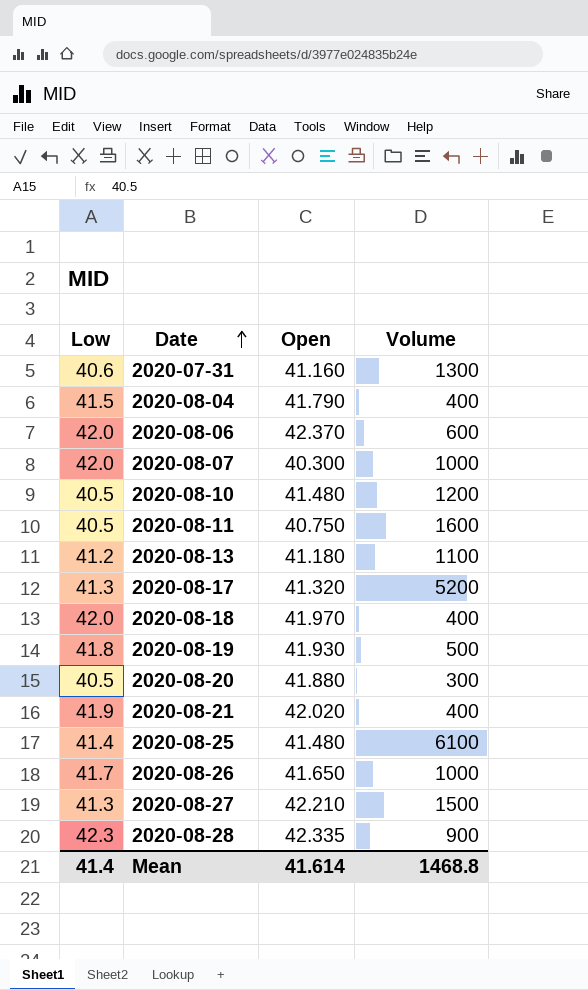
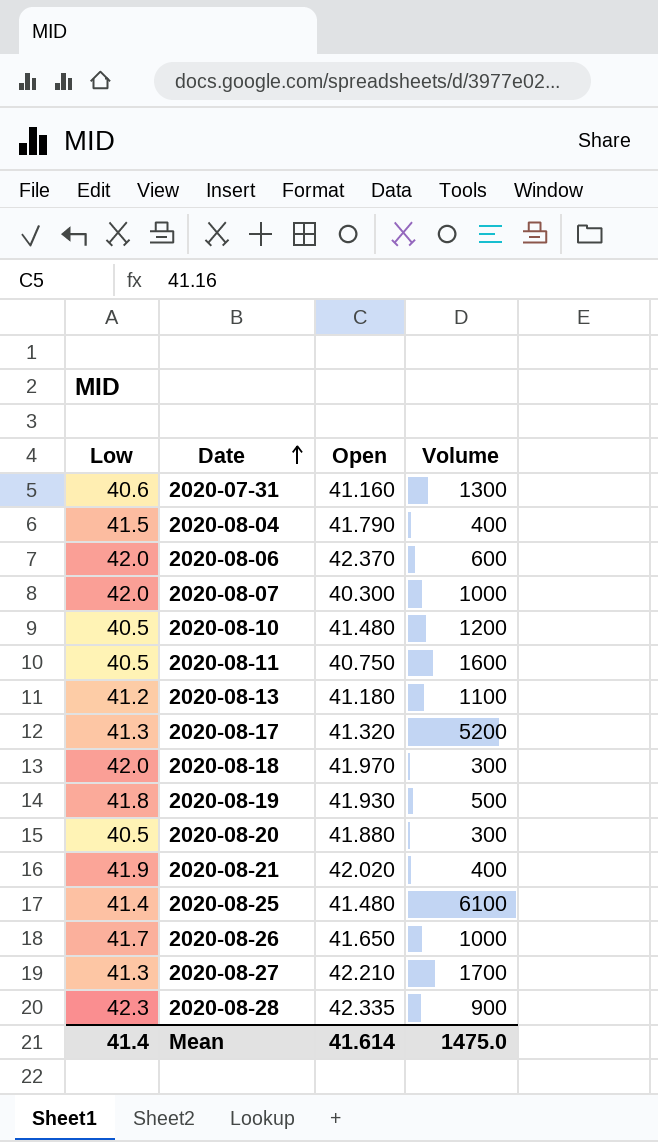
2020-08-18 | Volume: 400 -> 300
2020-08-27 | Volume: 1500 -> 1700
Mean | Volume: 1468.8 -> 1475.0

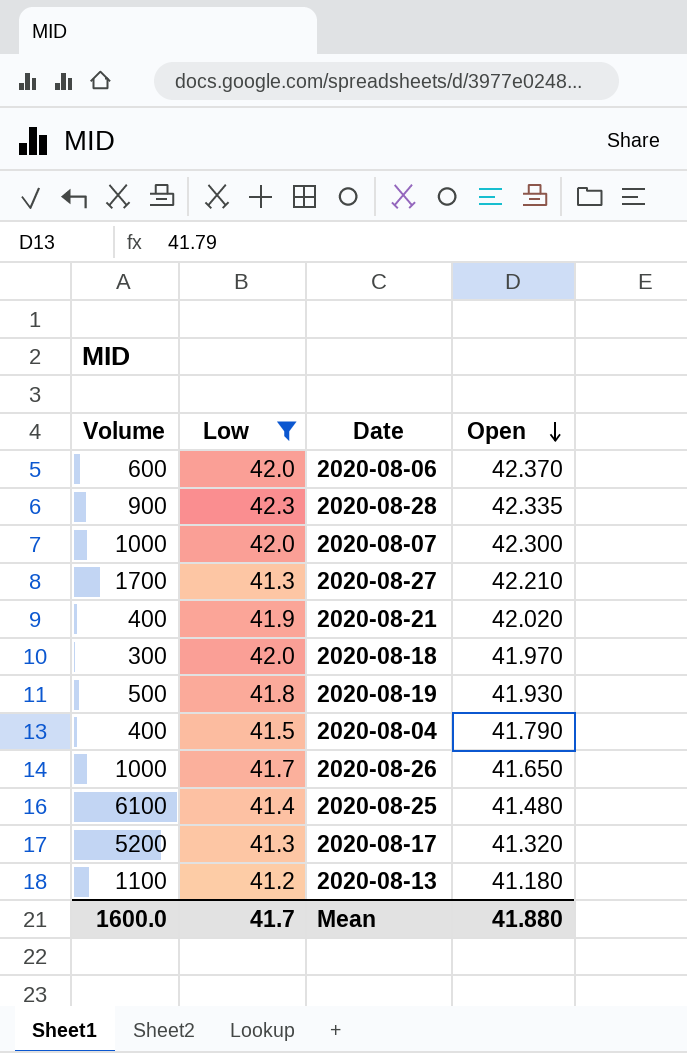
filter: none -> Low >= 41.2
row order: Date ascending -> Open descending
column Volume | position: 4 -> 1
2020-08-07 | Open: 40.300 -> 42.300
Mean | Volume: 1475.0 -> 1600.0
Mean | Low: 41.4 -> 41.7
Mean | Open: 41.614 -> 41.880

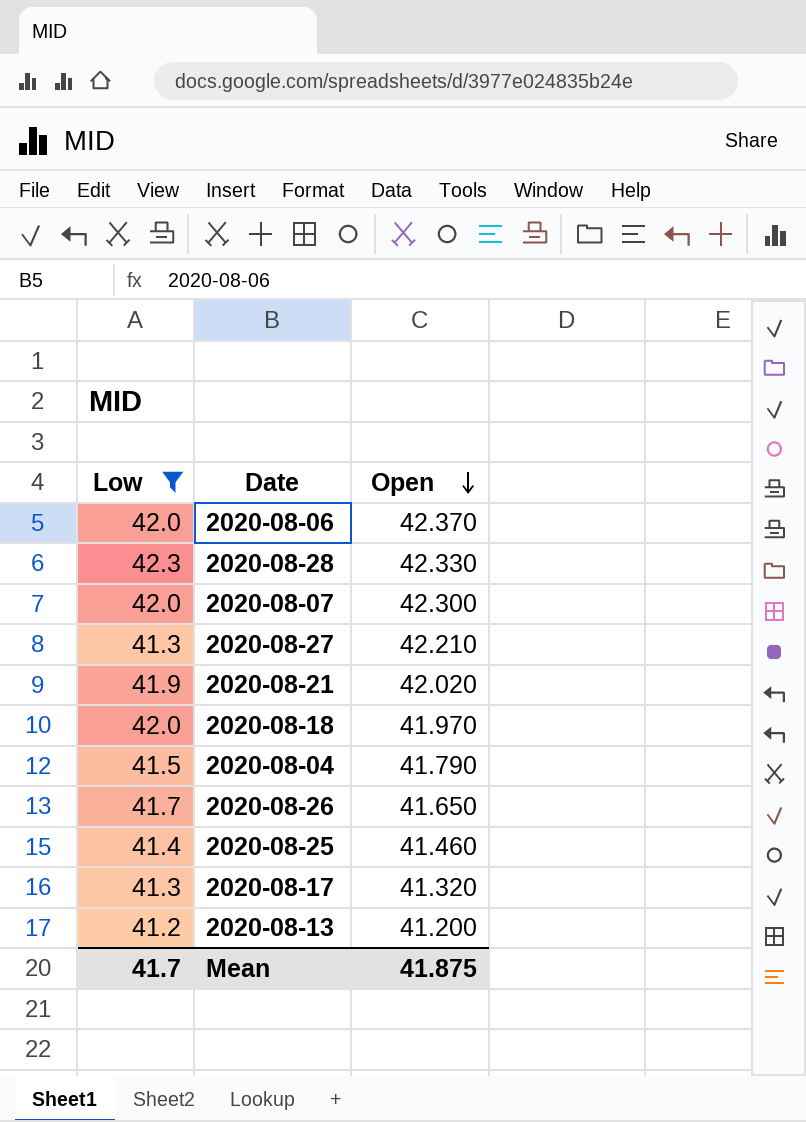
column Volume | position: 1 -> none
row 2020-08-19: 500 | 41.8 | 41.930 -> none
2020-08-28 | Open: 42.335 -> 42.330
2020-08-25 | Open: 41.480 -> 41.460
2020-08-13 | Open: 41.180 -> 41.200
Mean | Open: 41.880 -> 41.875

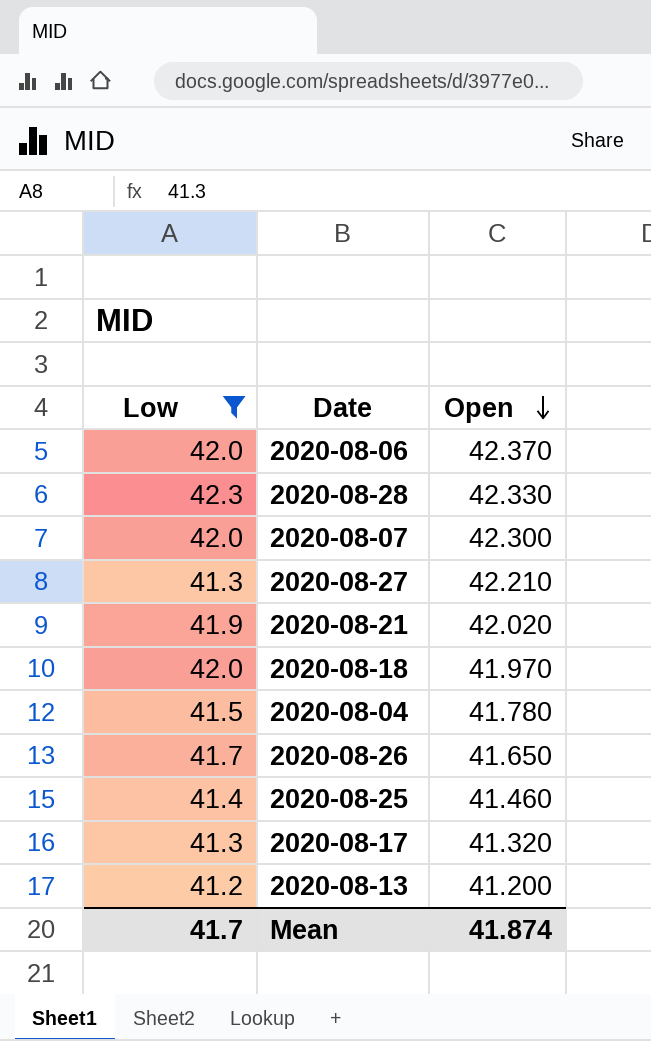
2020-08-04 | Open: 41.790 -> 41.780
Mean | Open: 41.875 -> 41.874

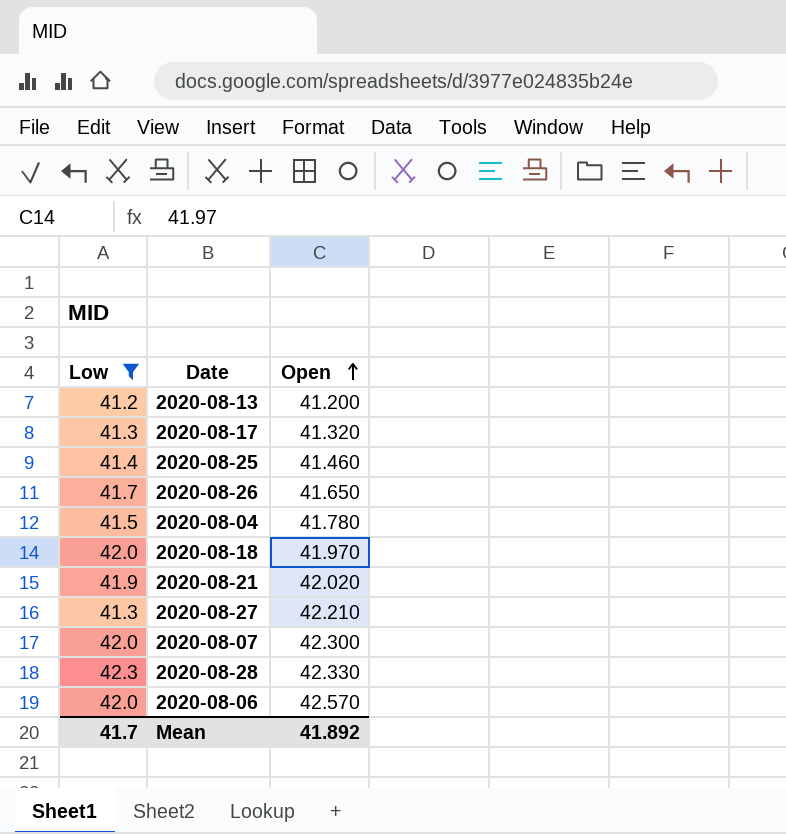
row order: Open descending -> Open ascending
2020-08-06 | Open: 42.370 -> 42.570
Mean | Open: 41.874 -> 41.892

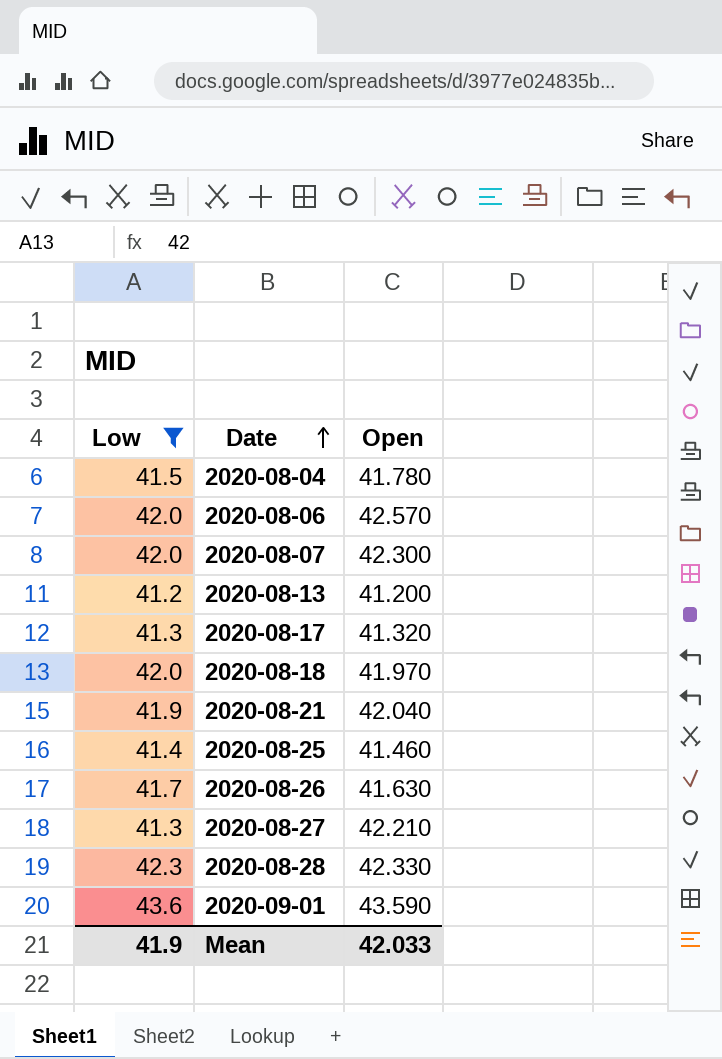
row order: Open ascending -> Date ascending
2020-08-21 | Open: 42.020 -> 42.040
2020-08-26 | Open: 41.650 -> 41.630
row 2020-09-01: none -> 43.6 | 43.590
Mean | Low: 41.7 -> 41.9
Mean | Open: 41.892 -> 42.033

